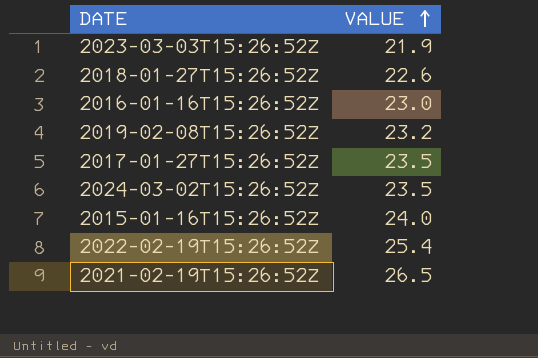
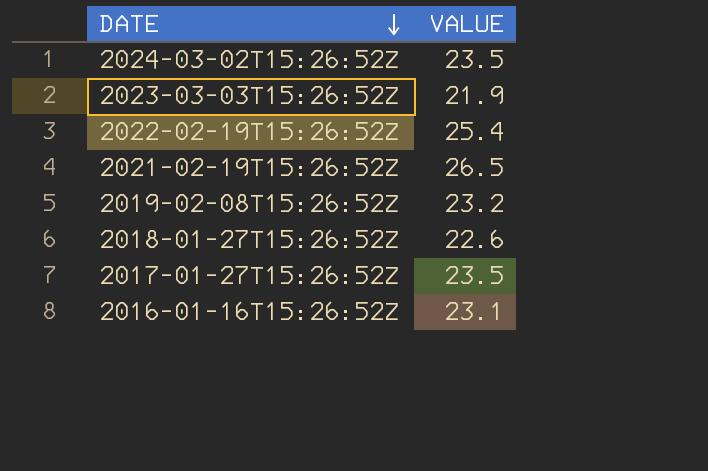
row order: VALUE ascending -> DATE descending
row 2015-01-16T15:26:52Z: 24.0 -> none
2016-01-16T15:26:52Z | VALUE: 23.0 -> 23.1

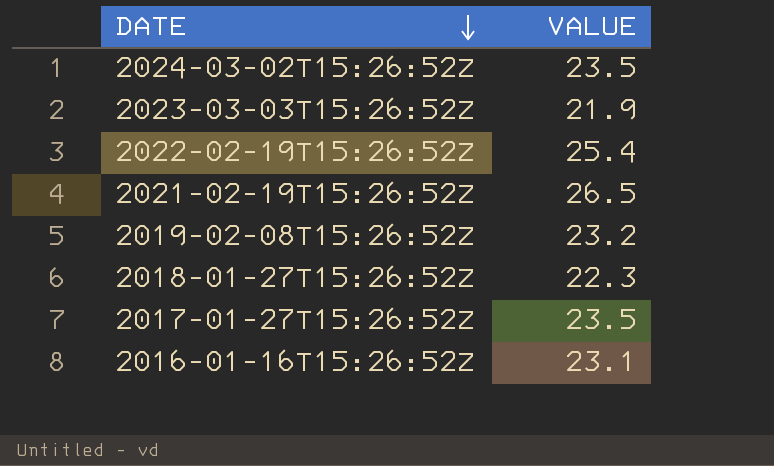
2018-01-27T15:26:52Z | VALUE: 22.6 -> 22.3

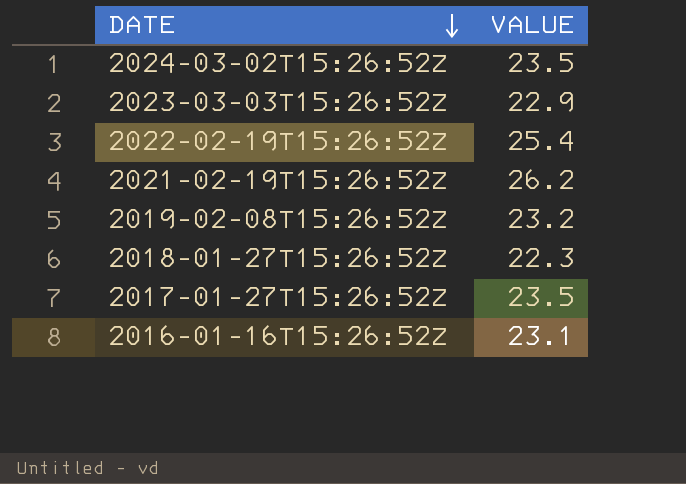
2023-03-03T15:26:52Z | VALUE: 21.9 -> 22.9
2021-02-19T15:26:52Z | VALUE: 26.5 -> 26.2

